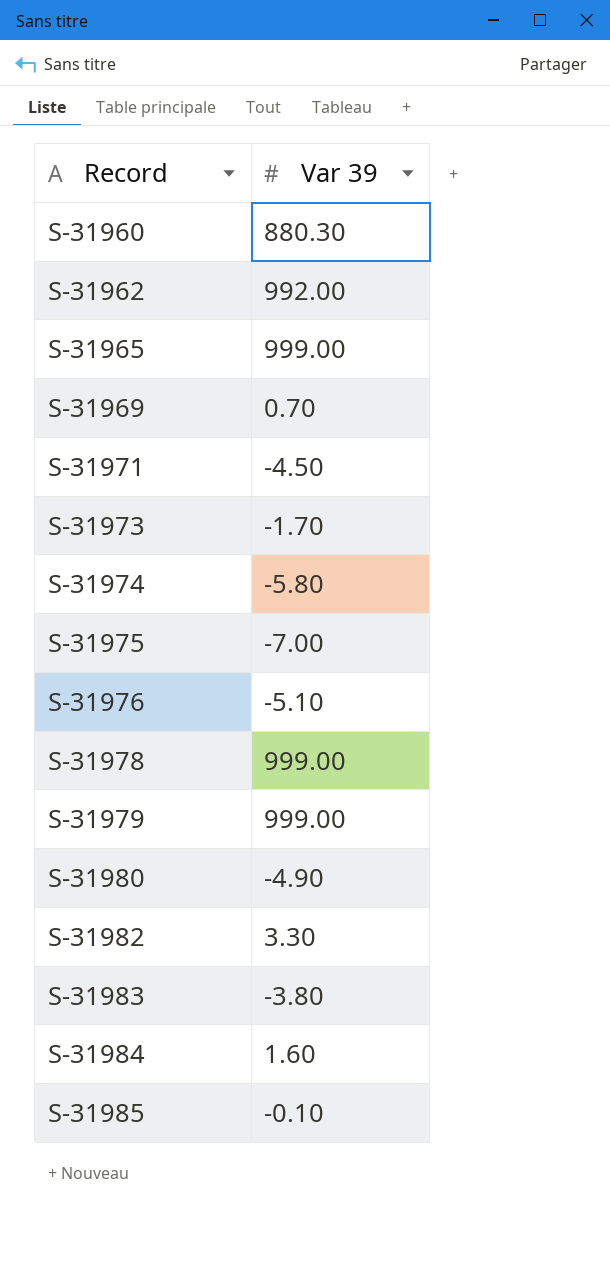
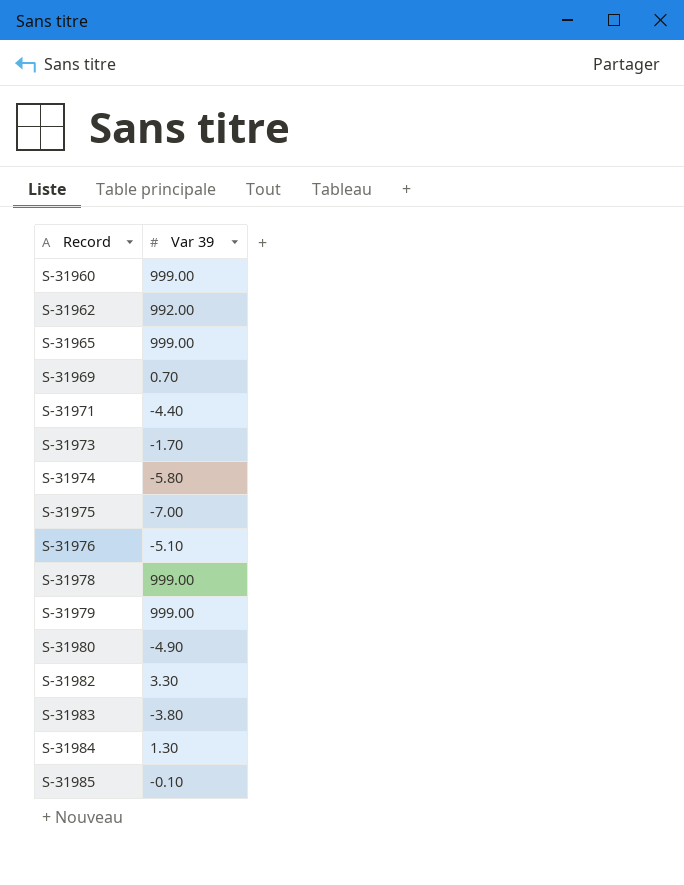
S-31960 | Var 39: 880.30 -> 999.00
S-31971 | Var 39: -4.50 -> -4.40
S-31984 | Var 39: 1.60 -> 1.30

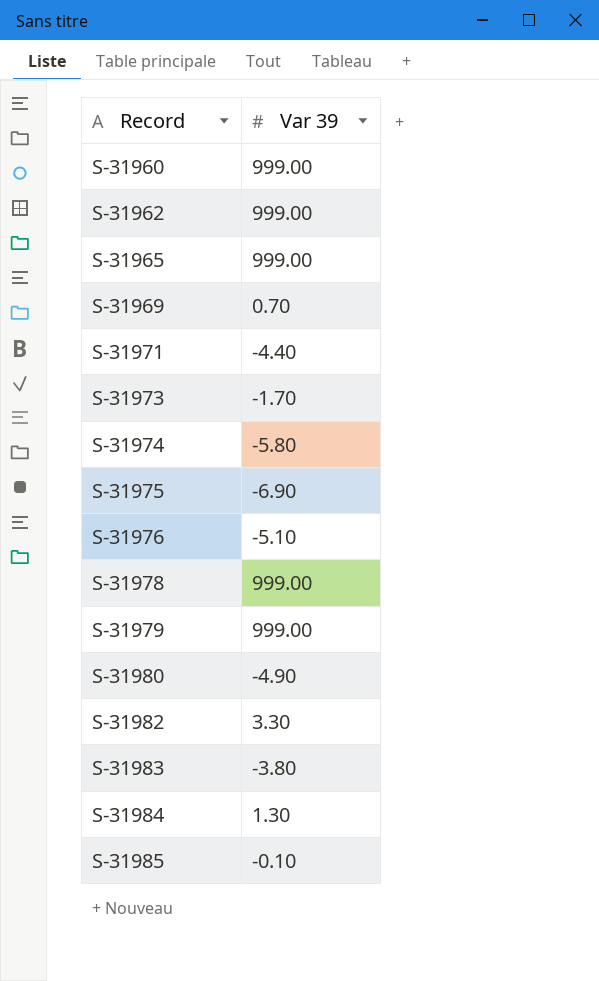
S-31962 | Var 39: 992.00 -> 999.00
S-31975 | Var 39: -7.00 -> -6.90

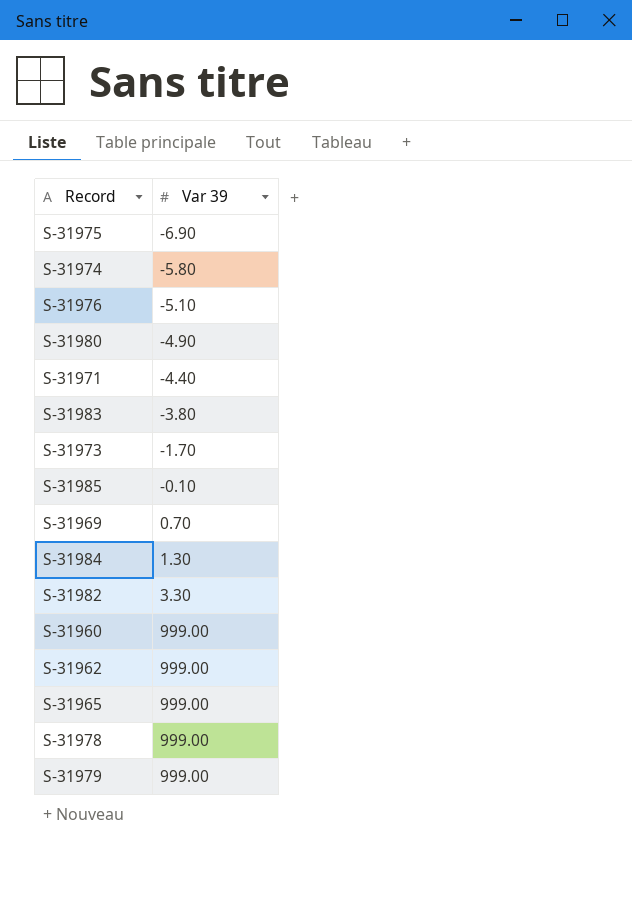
row order: Record ascending -> Var 39 ascending

